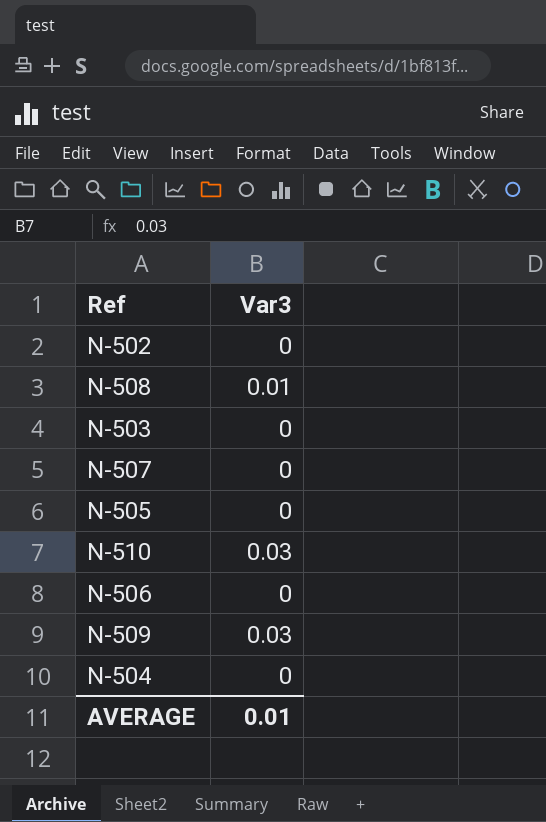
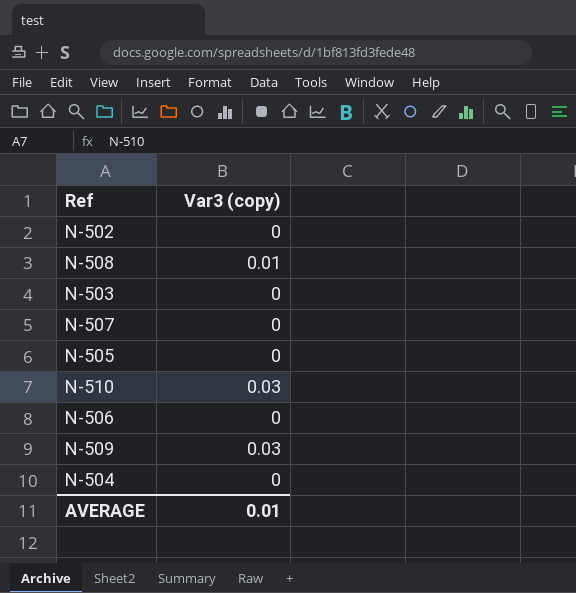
column name: Var3 -> Var3 (copy)

